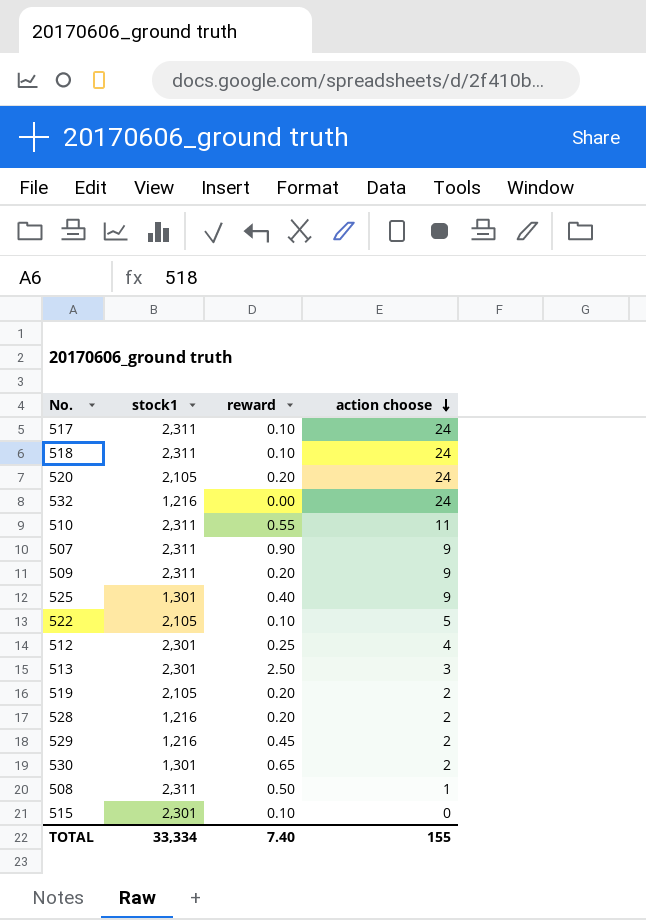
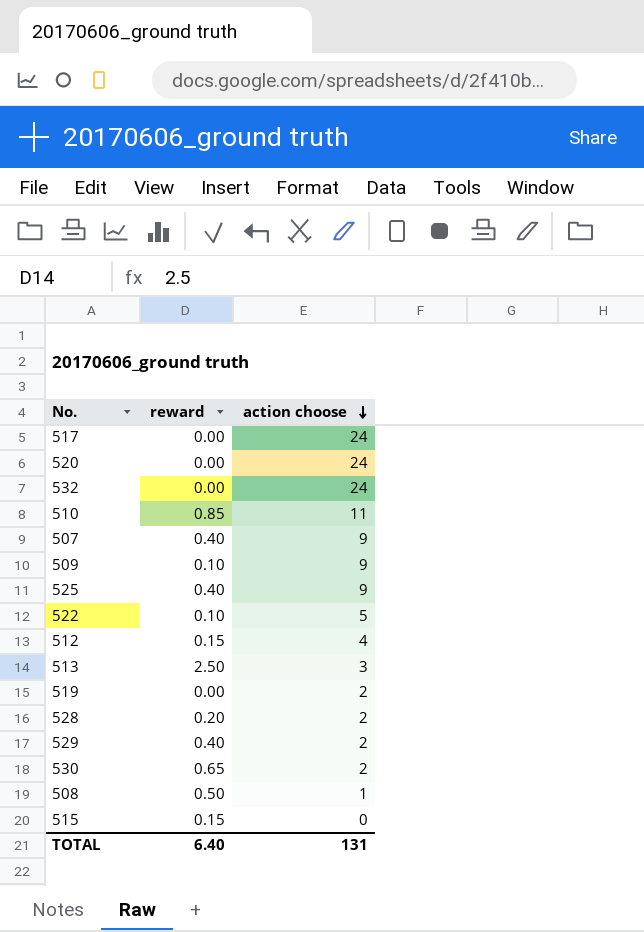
column stock1 | position: 2 -> none
row 518: 2,311 | 0.10 | 24 -> none
517 | reward: 0.10 -> 0.00
520 | reward: 0.20 -> 0.00
510 | reward: 0.55 -> 0.85
507 | reward: 0.90 -> 0.40
509 | reward: 0.20 -> 0.10
512 | reward: 0.25 -> 0.15
519 | reward: 0.20 -> 0.00
529 | reward: 0.45 -> 0.40
515 | reward: 0.10 -> 0.15
TOTAL | reward: 7.40 -> 6.40
TOTAL | action choose: 155 -> 131

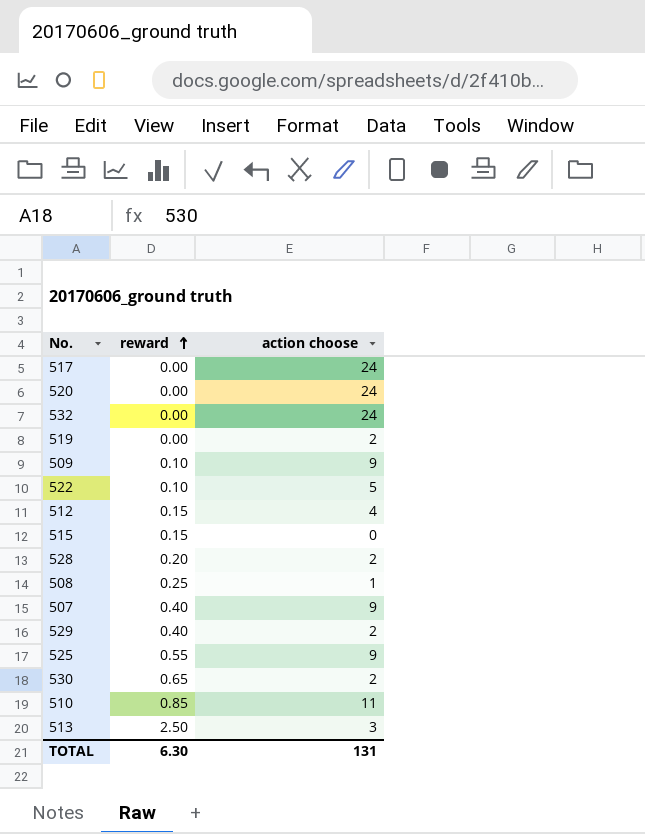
row order: action choose descending -> reward ascending
508 | reward: 0.50 -> 0.25
525 | reward: 0.40 -> 0.55
TOTAL | reward: 6.40 -> 6.30

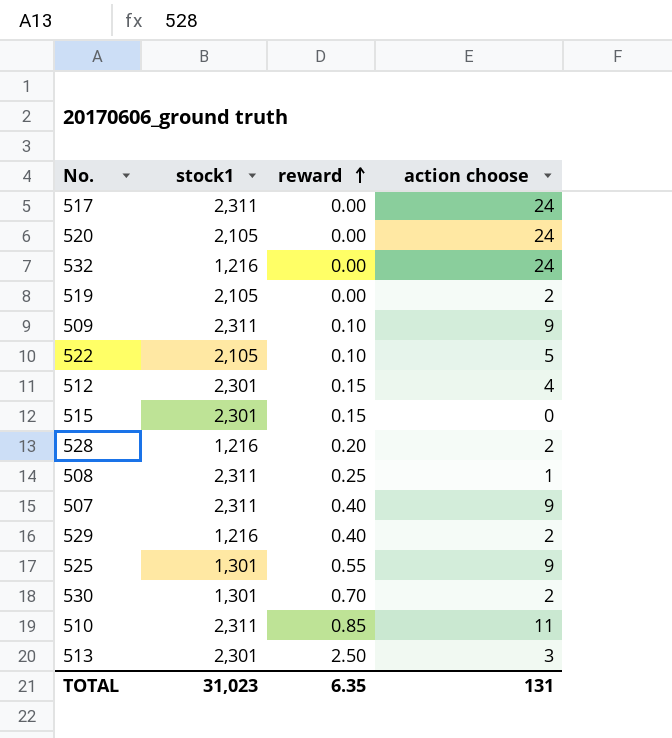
column stock1 | position: none -> 2
530 | reward: 0.65 -> 0.70
TOTAL | reward: 6.30 -> 6.35

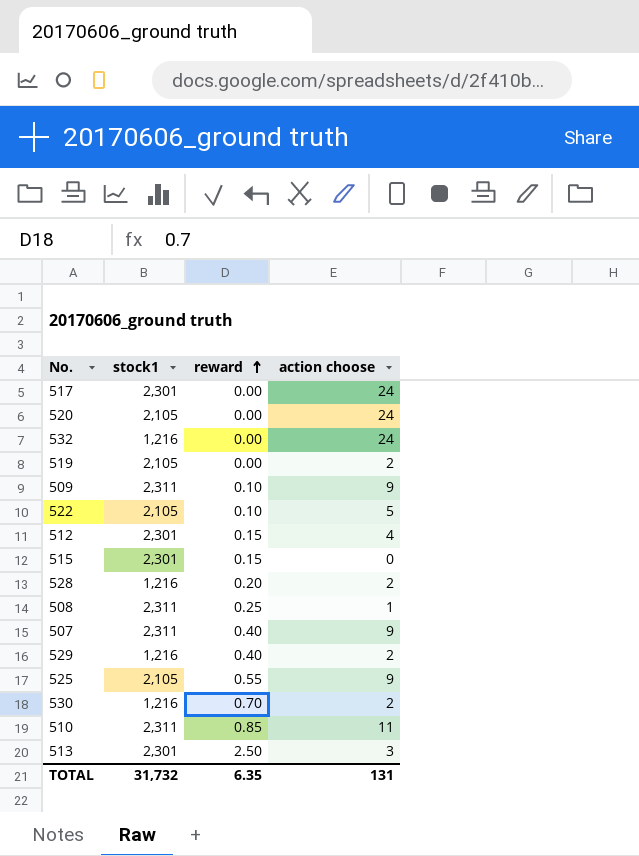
517 | stock1: 2,311 -> 2,301
525 | stock1: 1,301 -> 2,105
530 | stock1: 1,301 -> 1,216
TOTAL | stock1: 31,023 -> 31,732

